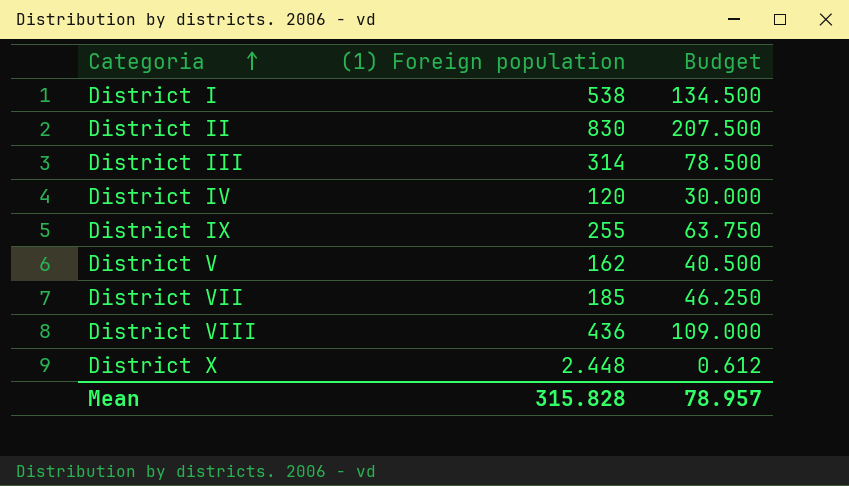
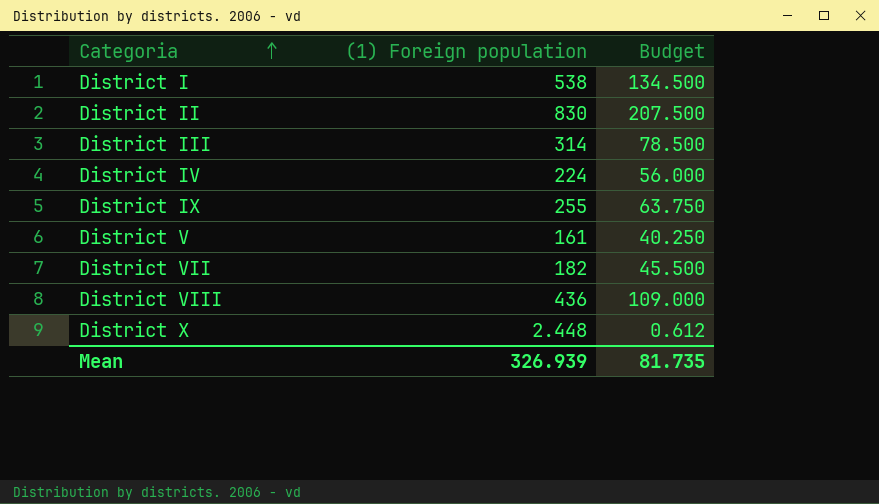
District IV | (1) Foreign population: 120 -> 224
District IV | Budget: 30.000 -> 56.000
District V | (1) Foreign population: 162 -> 161
District V | Budget: 40.500 -> 40.250
District VII | (1) Foreign population: 185 -> 182
District VII | Budget: 46.250 -> 45.500
Mean | (1) Foreign population: 315.828 -> 326.939
Mean | Budget: 78.957 -> 81.735

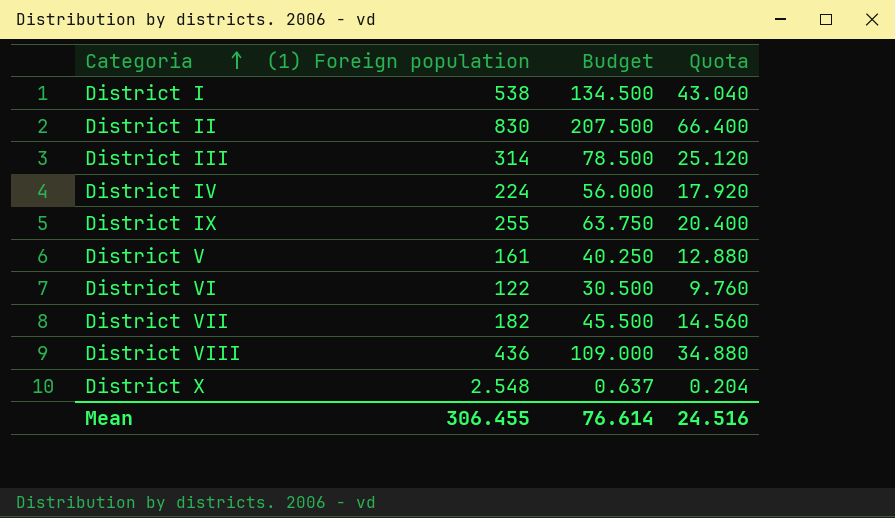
column Quota | formula: none -> [(1) Foreign population] * 0.08
row District VI: none -> 122 | 30.500 | 9.760
District X | (1) Foreign population: 2.448 -> 2.548
District X | Budget: 0.612 -> 0.637
Mean | (1) Foreign population: 326.939 -> 306.455
Mean | Budget: 81.735 -> 76.614

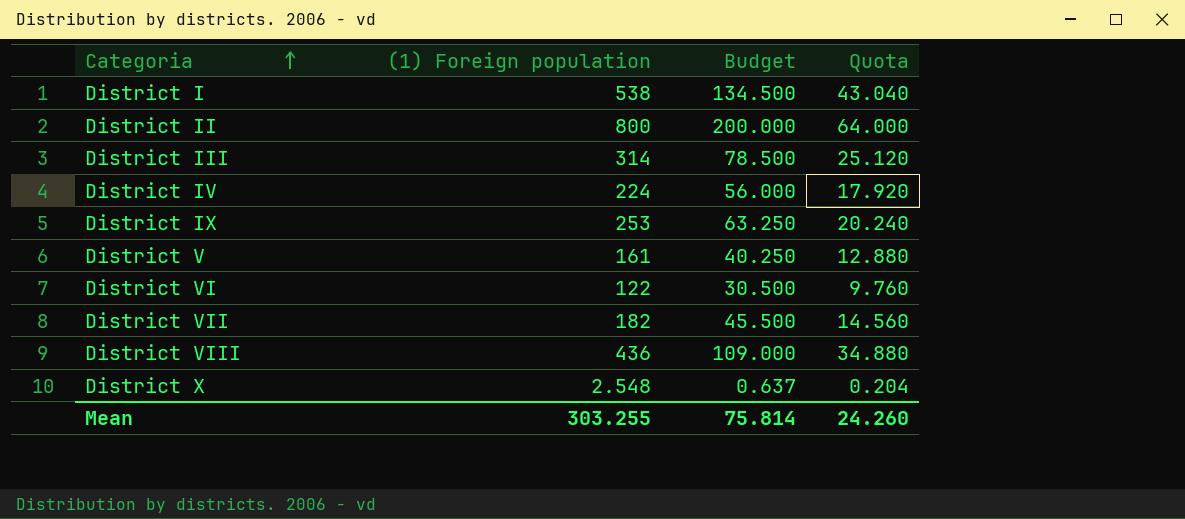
District II | (1) Foreign population: 830 -> 800
District II | Budget: 207.500 -> 200.000
District II | Quota: 66.400 -> 64.000
District IX | (1) Foreign population: 255 -> 253
District IX | Budget: 63.750 -> 63.250
District IX | Quota: 20.400 -> 20.240
Mean | (1) Foreign population: 306.455 -> 303.255
Mean | Budget: 76.614 -> 75.814
Mean | Quota: 24.516 -> 24.260

